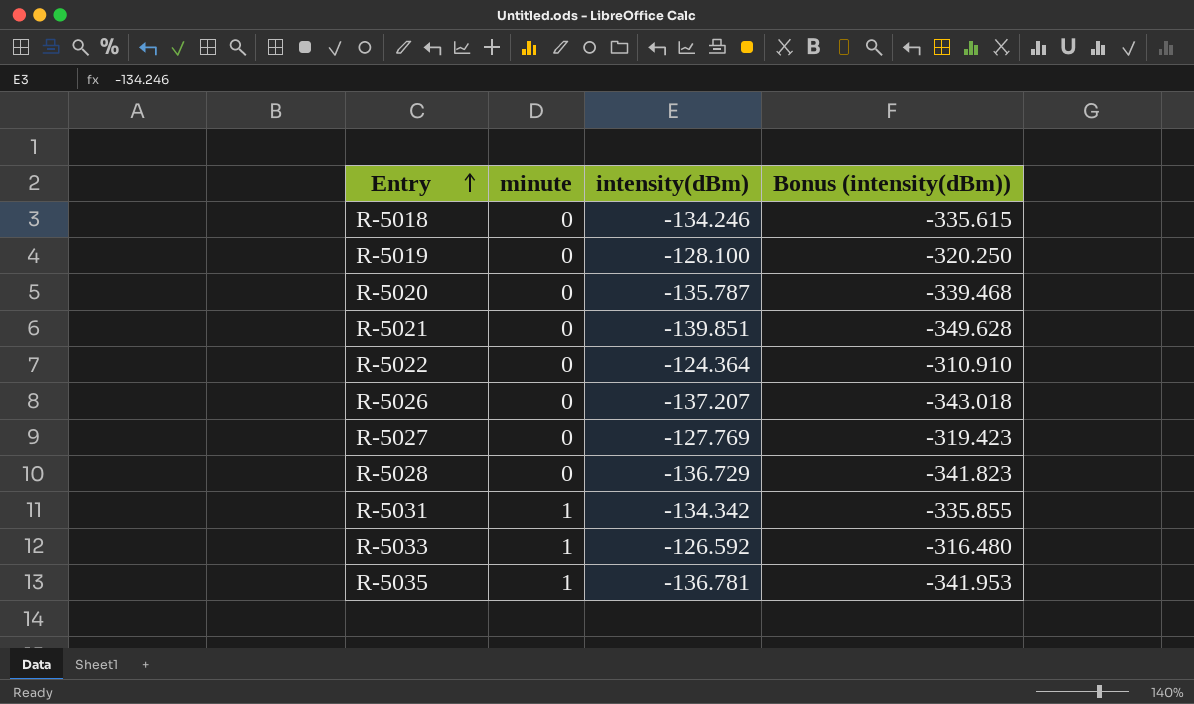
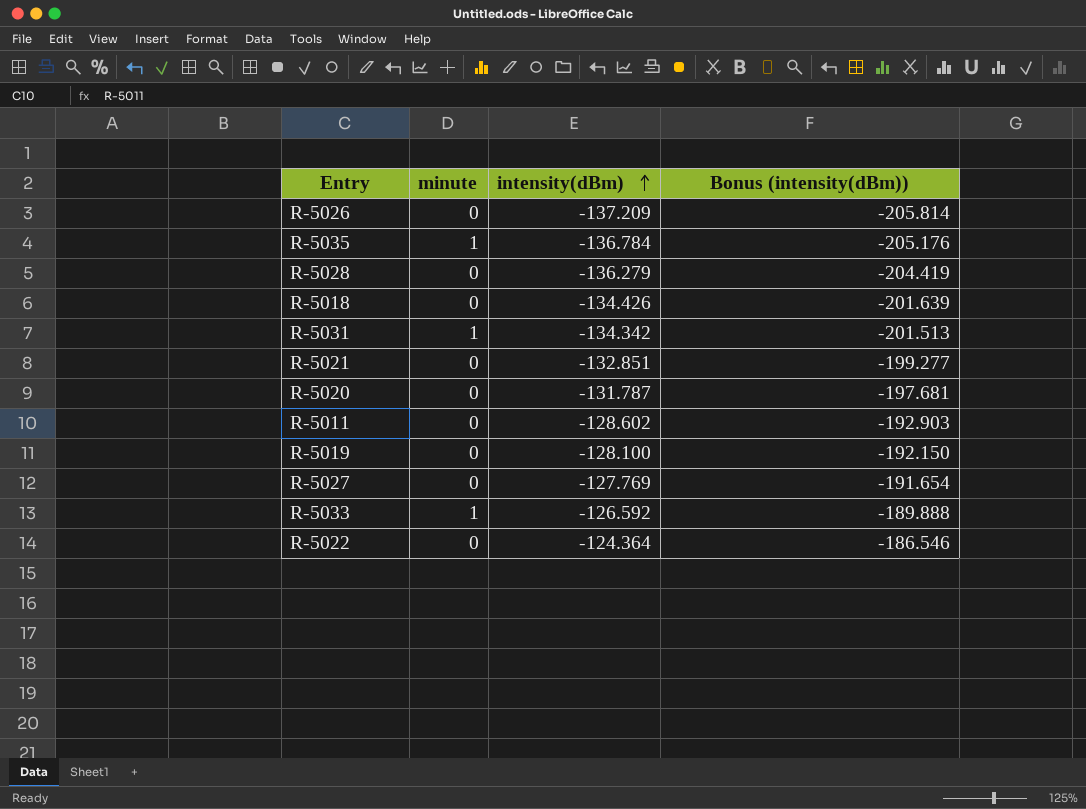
row order: Entry ascending -> intensity(dBm) ascending
column Bonus (intensity(dBm)) | formula: [intensity(dBm)] * 2.5 -> [intensity(dBm)] * 1.5
R-5026 | intensity(dBm): -137.207 -> -137.209
R-5035 | intensity(dBm): -136.781 -> -136.784
R-5028 | intensity(dBm): -136.729 -> -136.279
R-5018 | intensity(dBm): -134.246 -> -134.426
R-5021 | intensity(dBm): -139.851 -> -132.851
R-5020 | intensity(dBm): -135.787 -> -131.787
row R-5011: none -> 0 | -128.602 | -192.903

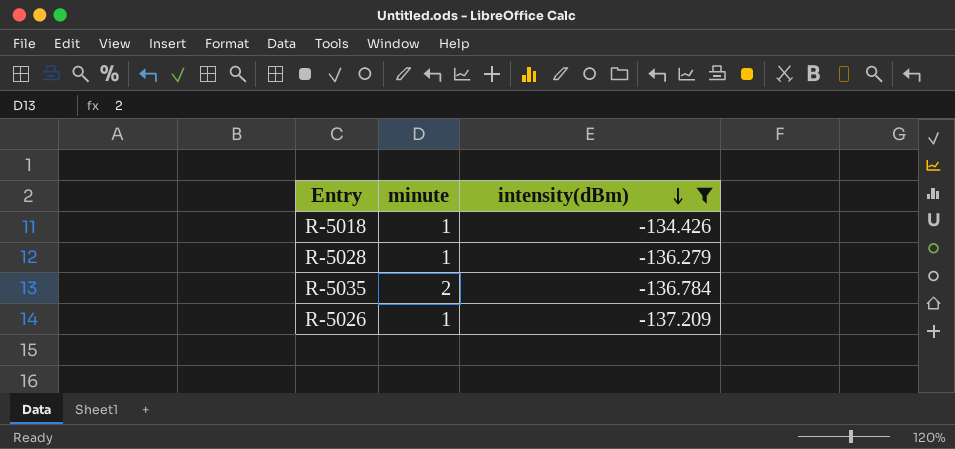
filter: none -> intensity(dBm) <= -134.426
row order: intensity(dBm) ascending -> intensity(dBm) descending
column Bonus (intensity(dBm)) | formula: [intensity(dBm)] * 1.5 -> none
R-5018 | minute: 0 -> 1
R-5028 | minute: 0 -> 1
R-5035 | minute: 1 -> 2
R-5026 | minute: 0 -> 1

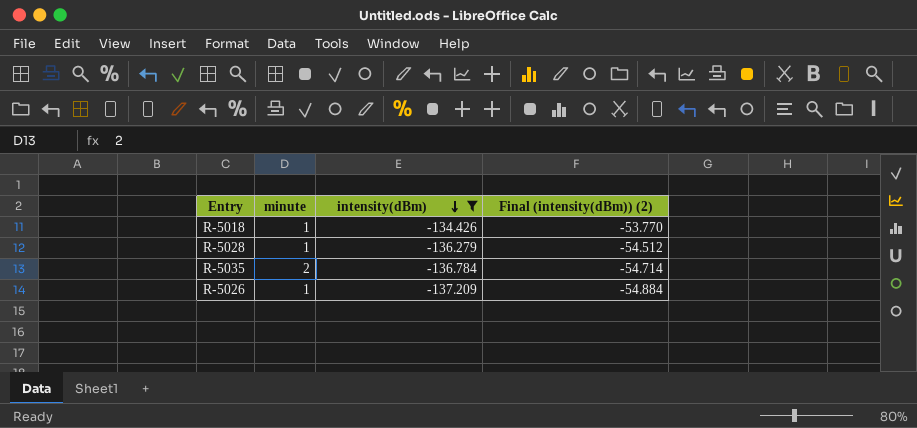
column Final (intensity(dBm)) (2) | formula: none -> [intensity(dBm)] * 0.4

